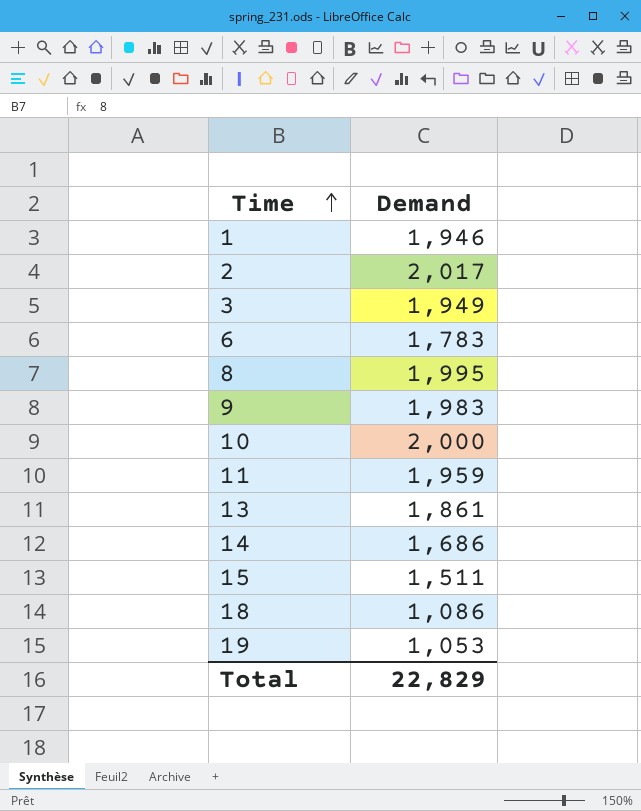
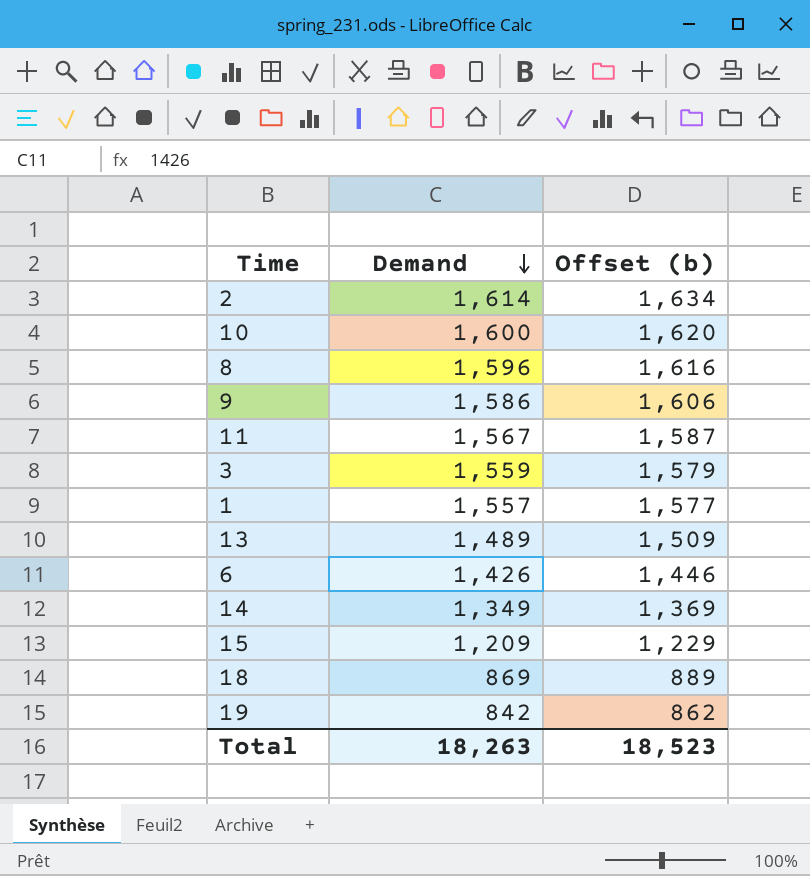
row order: Time ascending -> Demand descending
column Offset (b) | formula: none -> [Demand] + 20
2 | Demand: 2,017 -> 1,614
10 | Demand: 2,000 -> 1,600
8 | Demand: 1,995 -> 1,596
9 | Demand: 1,983 -> 1,586
11 | Demand: 1,959 -> 1,567
3 | Demand: 1,949 -> 1,559
1 | Demand: 1,946 -> 1,557
13 | Demand: 1,861 -> 1,489
6 | Demand: 1,783 -> 1,426
14 | Demand: 1,686 -> 1,349
15 | Demand: 1,511 -> 1,209
18 | Demand: 1,086 -> 869
19 | Demand: 1,053 -> 842
Total | Demand: 22,829 -> 18,263

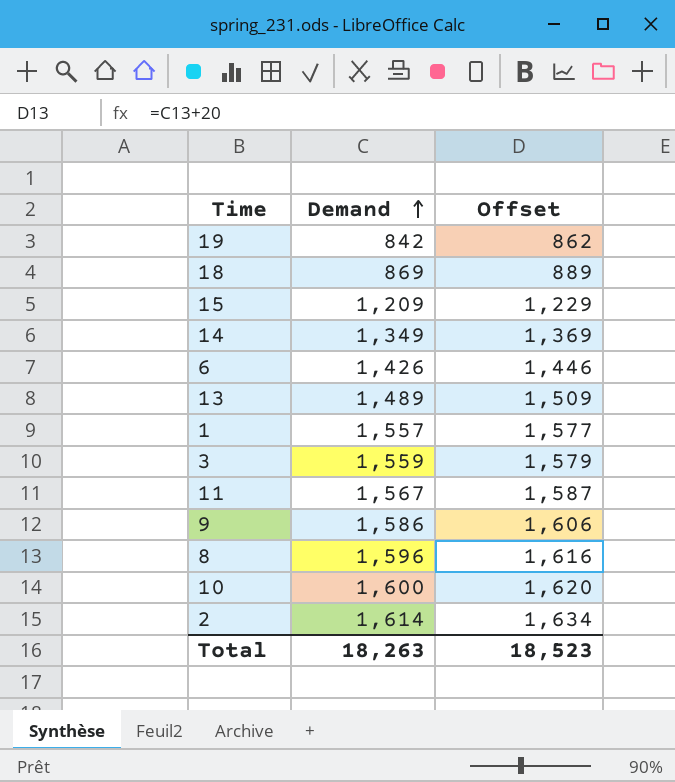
row order: Demand descending -> Demand ascending
column name: Offset (b) -> Offset

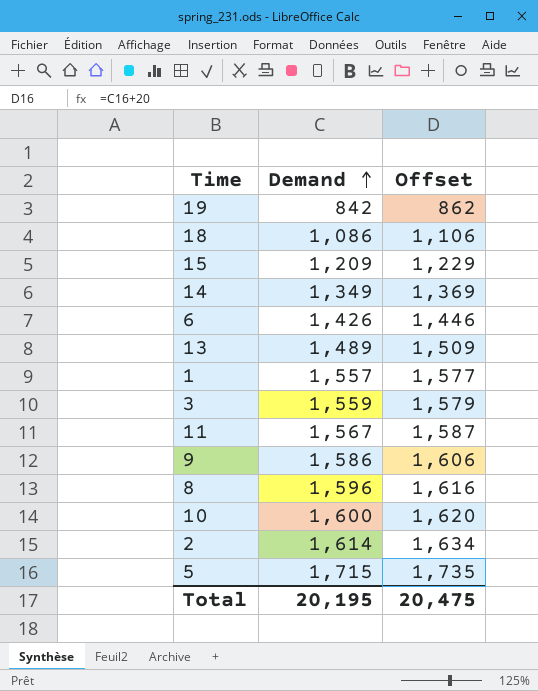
18 | Demand: 869 -> 1,086
18 | Offset: 889 -> 1,106
row 5: none -> 1,715 | 1,735
Total | Demand: 18,263 -> 20,195
Total | Offset: 18,523 -> 20,475

